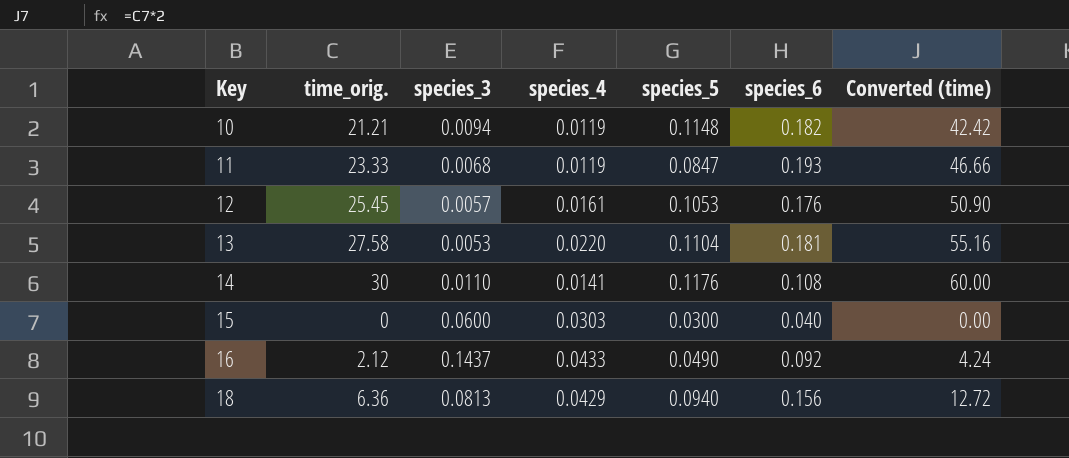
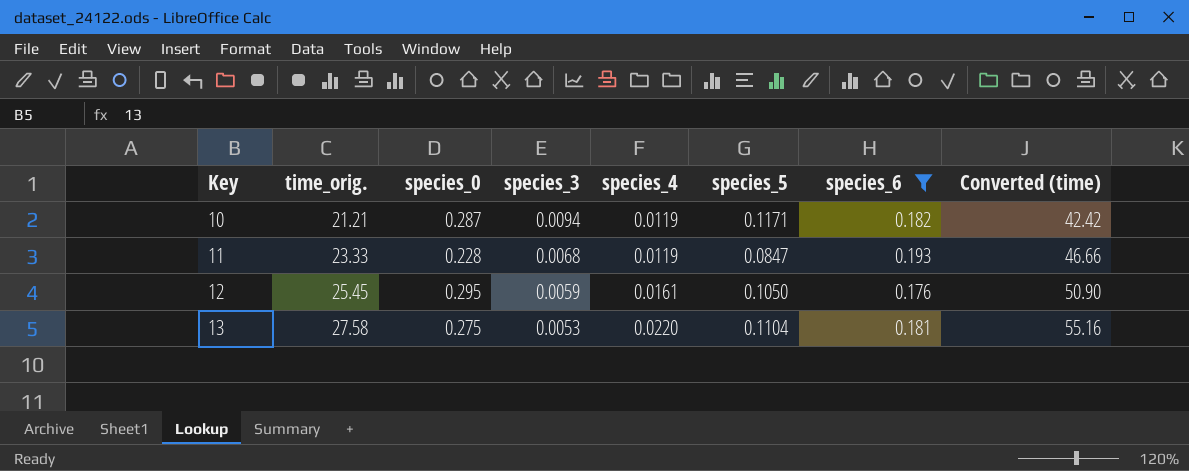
filter: none -> species_6 >= 0.176
column species_0 | position: none -> 3
10 | species_5: 0.1148 -> 0.1171
12 | species_3: 0.0057 -> 0.0059
12 | species_5: 0.1053 -> 0.1050

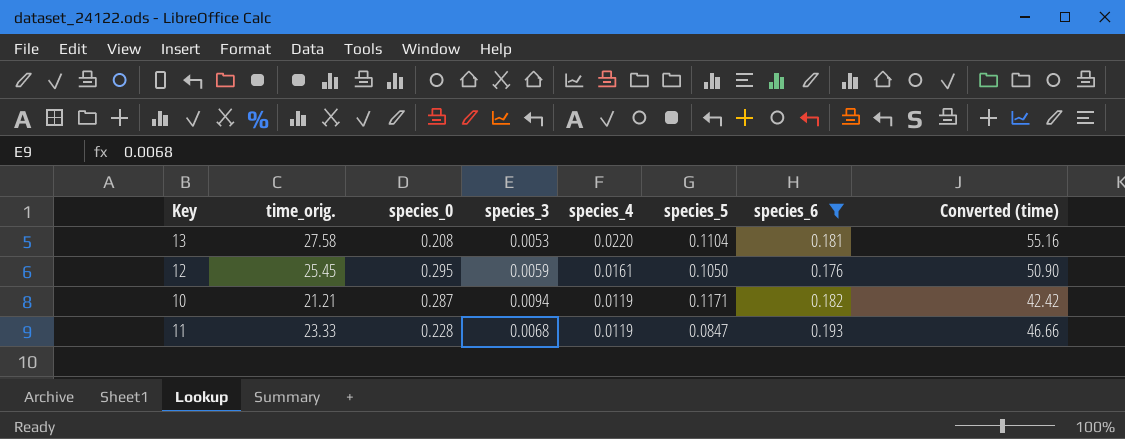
row order: Key ascending -> species_4 descending
13 | species_0: 0.275 -> 0.208

